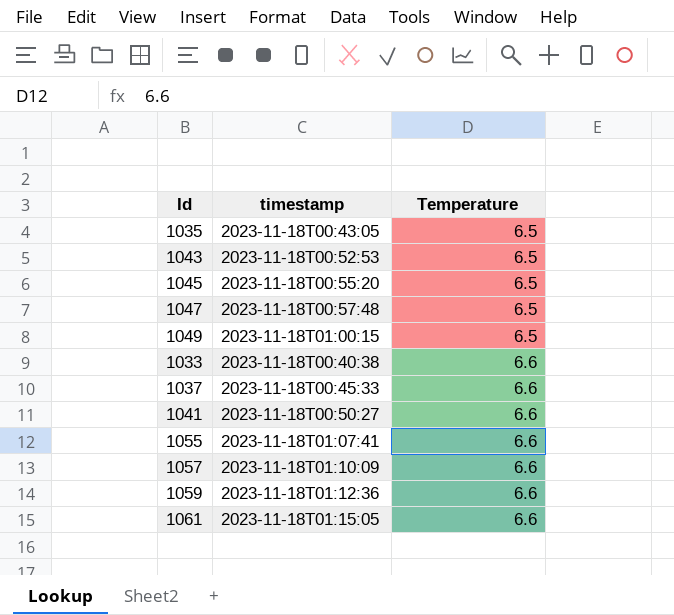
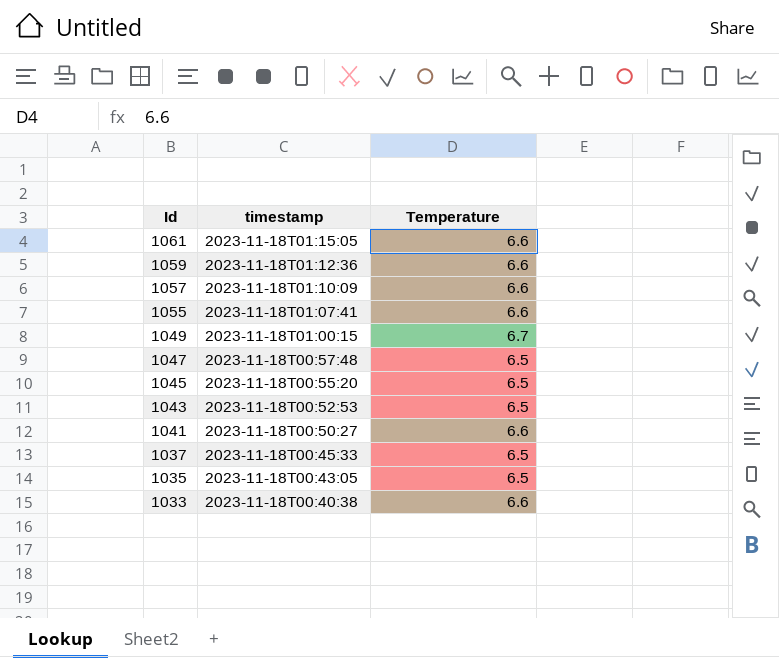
row order: Temperature ascending -> Id descending
1049 | Temperature: 6.5 -> 6.7
1037 | Temperature: 6.6 -> 6.5

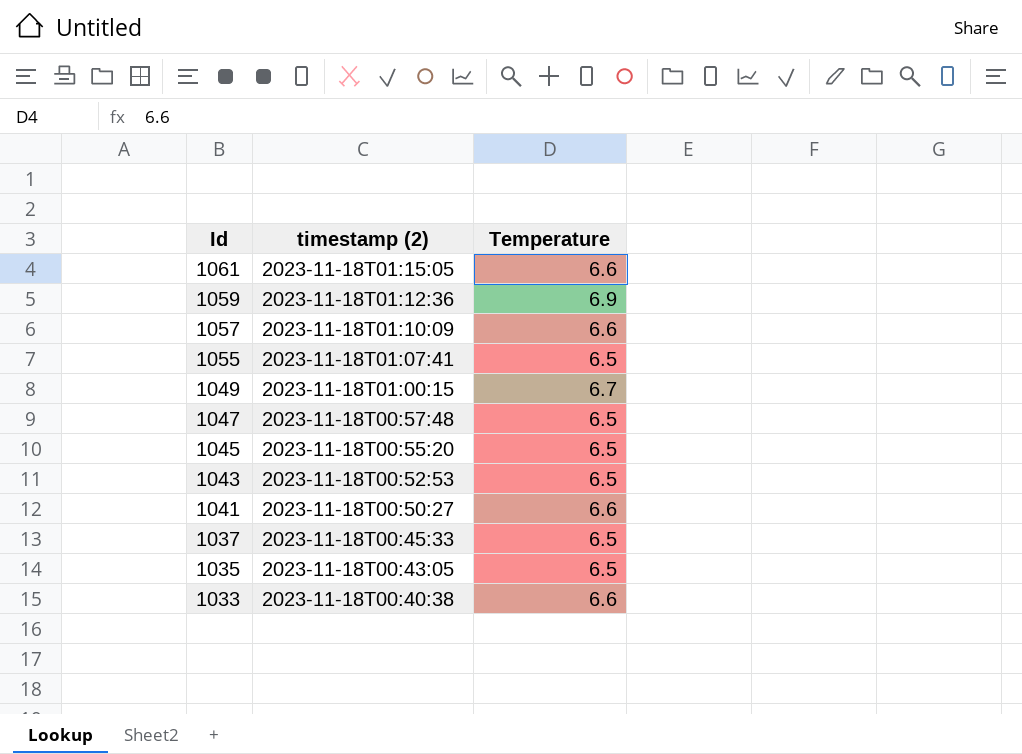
column name: timestamp -> timestamp (2)
1059 | Temperature: 6.6 -> 6.9
1055 | Temperature: 6.6 -> 6.5

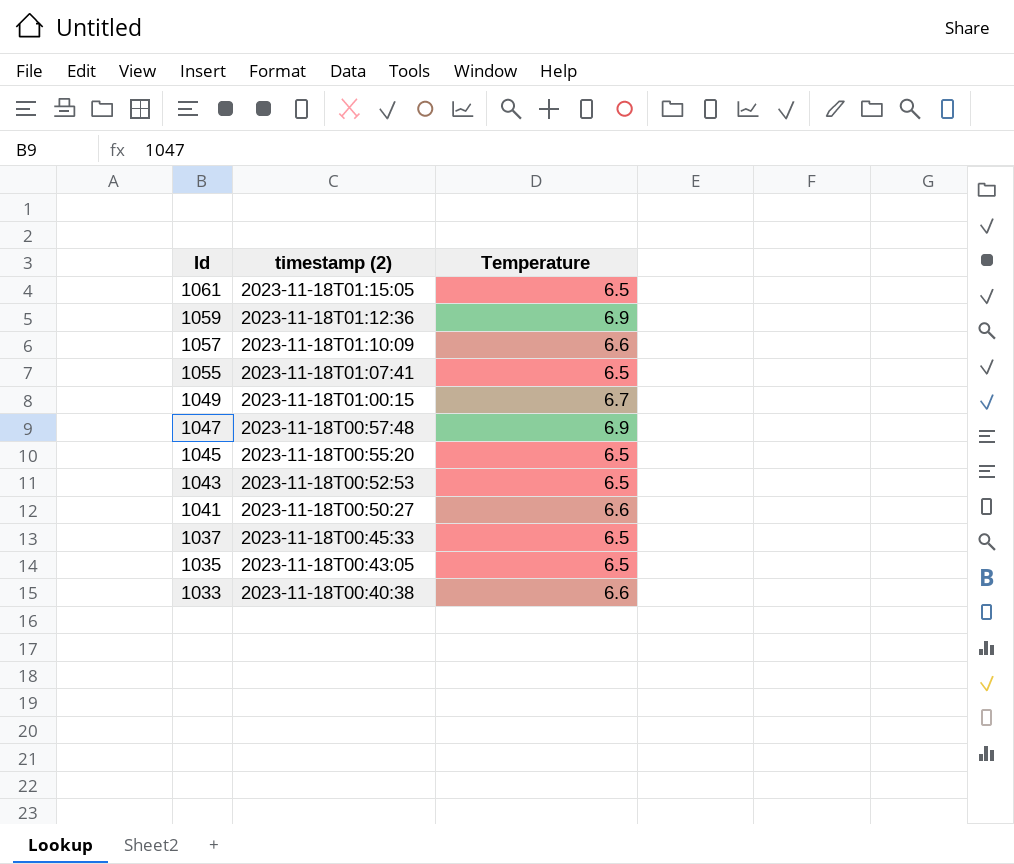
1061 | Temperature: 6.6 -> 6.5
1047 | Temperature: 6.5 -> 6.9

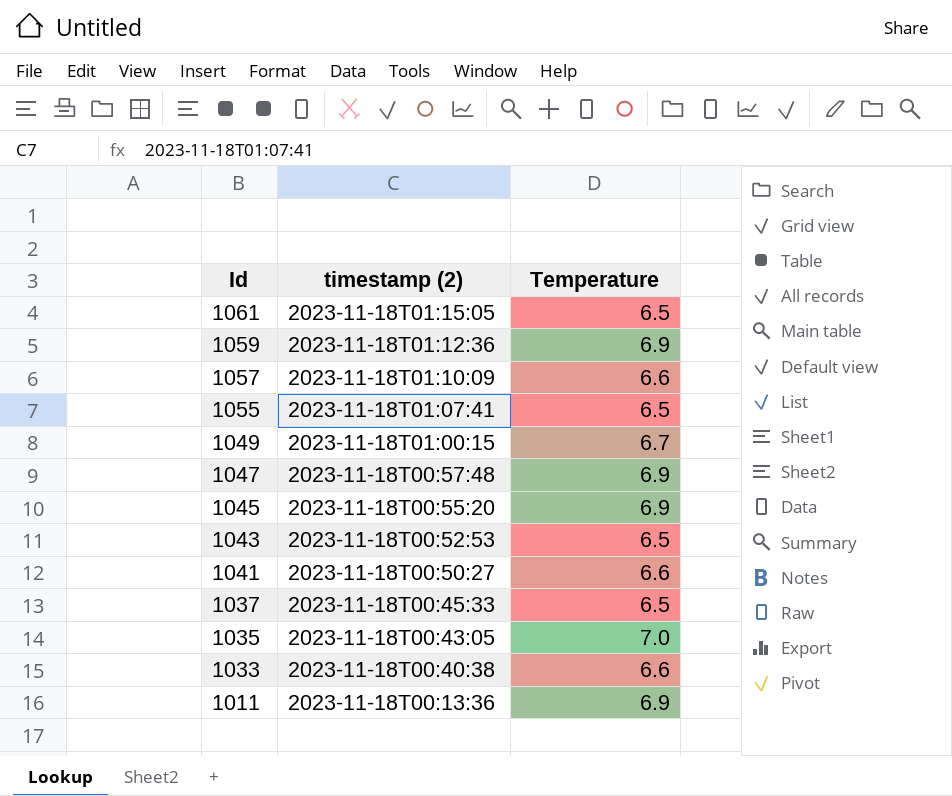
1045 | Temperature: 6.5 -> 6.9
1035 | Temperature: 6.5 -> 7.0
row 1011: none -> 2023-11-18T00:13:36 | 6.9

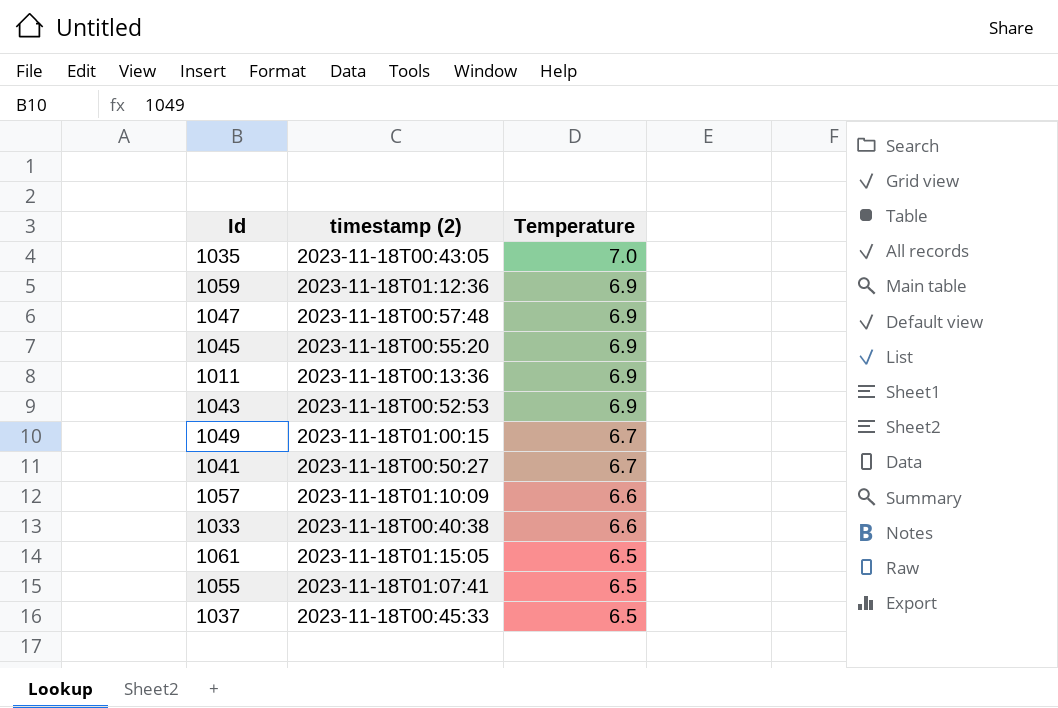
row order: Id descending -> Temperature descending
1043 | Temperature: 6.5 -> 6.9
1041 | Temperature: 6.6 -> 6.7

